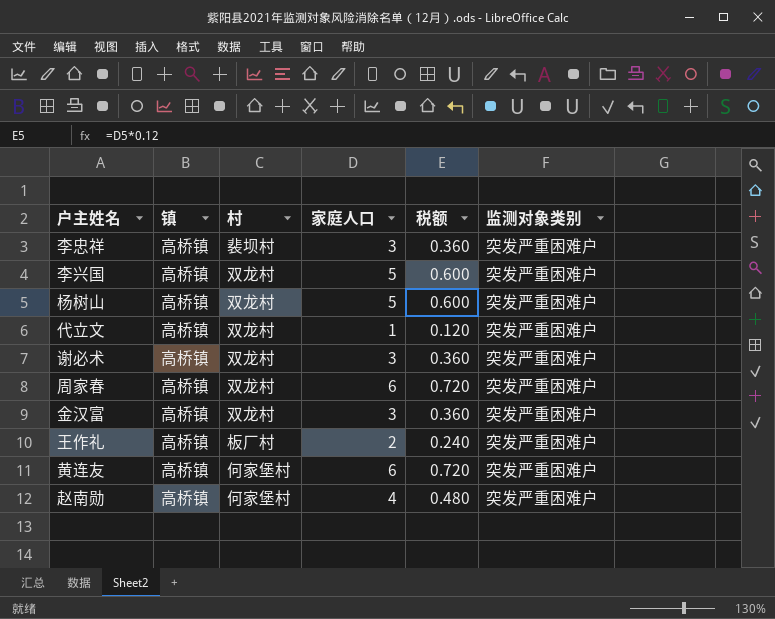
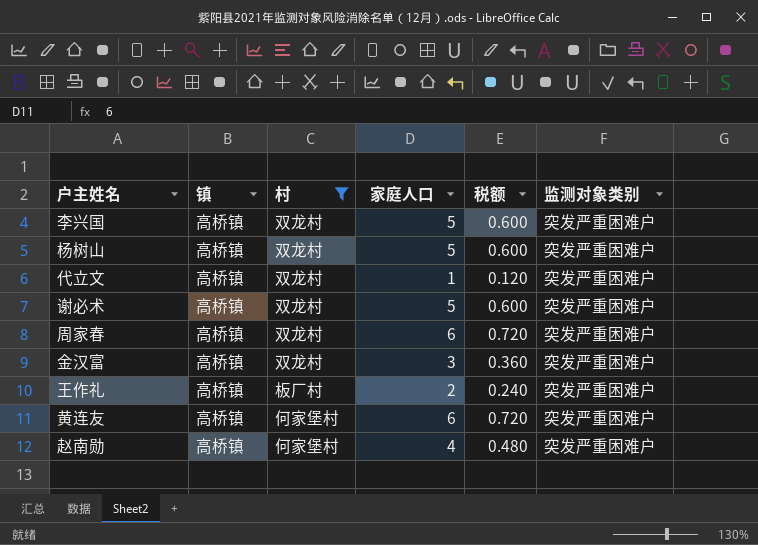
filter: none -> 村 != 裴坝村
谢必术 | 家庭人口: 3 -> 5
谢必术 | 税额: 0.360 -> 0.600

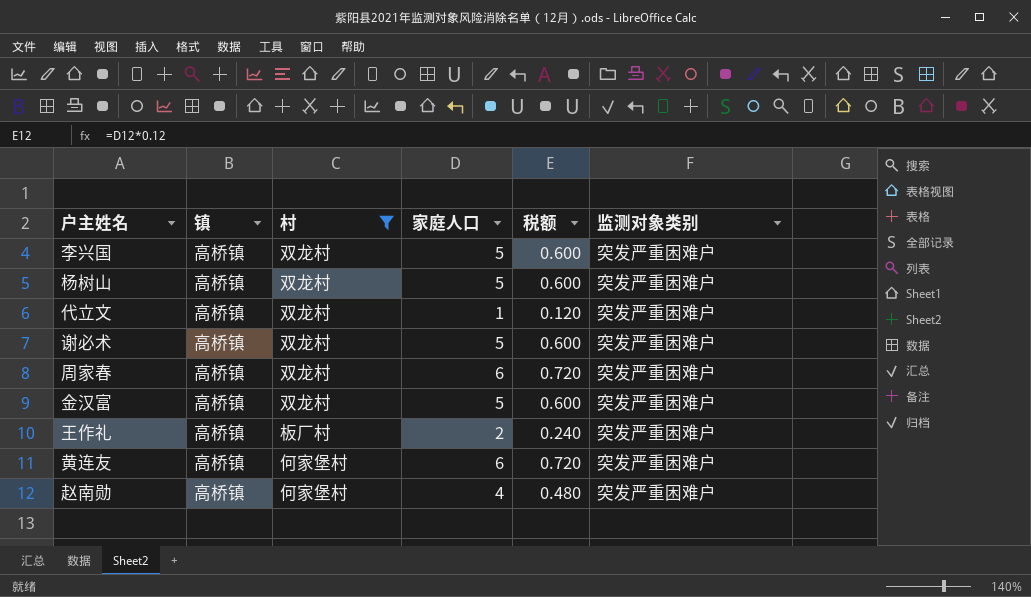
金汉富 | 家庭人口: 3 -> 5
金汉富 | 税额: 0.360 -> 0.600

